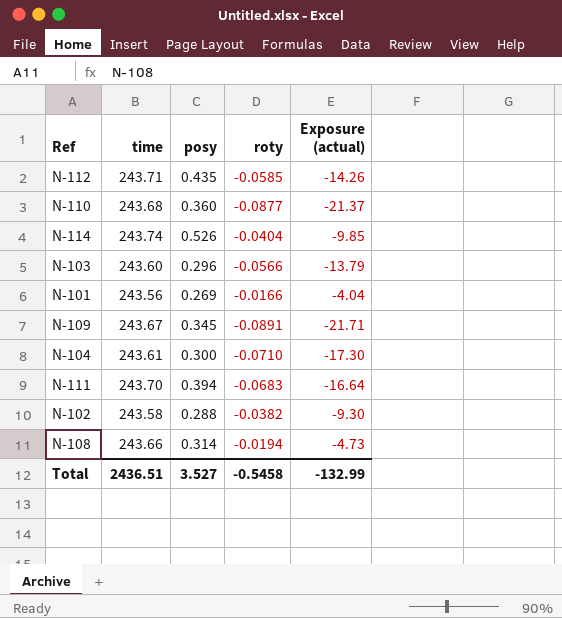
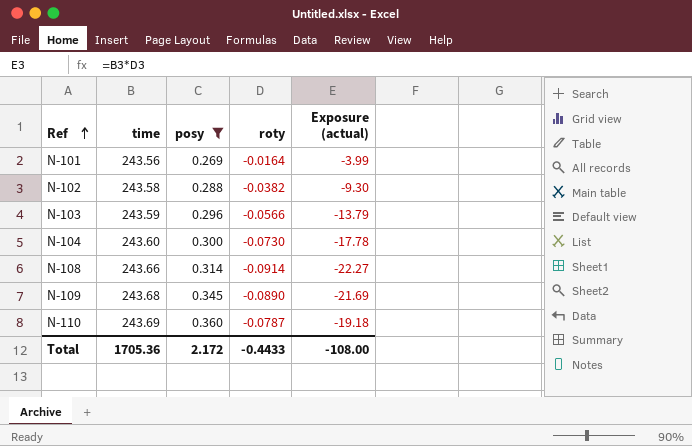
filter: none -> posy <= 0.360
row order: none -> Ref ascending
N-101 | roty: -0.0166 -> -0.0164
N-101 | Exposure (actual): -4.04 -> -3.99
N-103 | time: 243.60 -> 243.59
N-104 | time: 243.61 -> 243.60
N-104 | roty: -0.0710 -> -0.0730
N-104 | Exposure (actual): -17.30 -> -17.78
N-108 | roty: -0.0194 -> -0.0914
N-108 | Exposure (actual): -4.73 -> -22.27
N-109 | time: 243.67 -> 243.68
N-109 | roty: -0.0891 -> -0.0890
N-109 | Exposure (actual): -21.71 -> -21.69
N-110 | time: 243.68 -> 243.69
N-110 | roty: -0.0877 -> -0.0787
N-110 | Exposure (actual): -21.37 -> -19.18
Total | time: 2436.51 -> 1705.36
Total | posy: 3.527 -> 2.172
Total | roty: -0.5458 -> -0.4433
Total | Exposure (actual): -132.99 -> -108.00

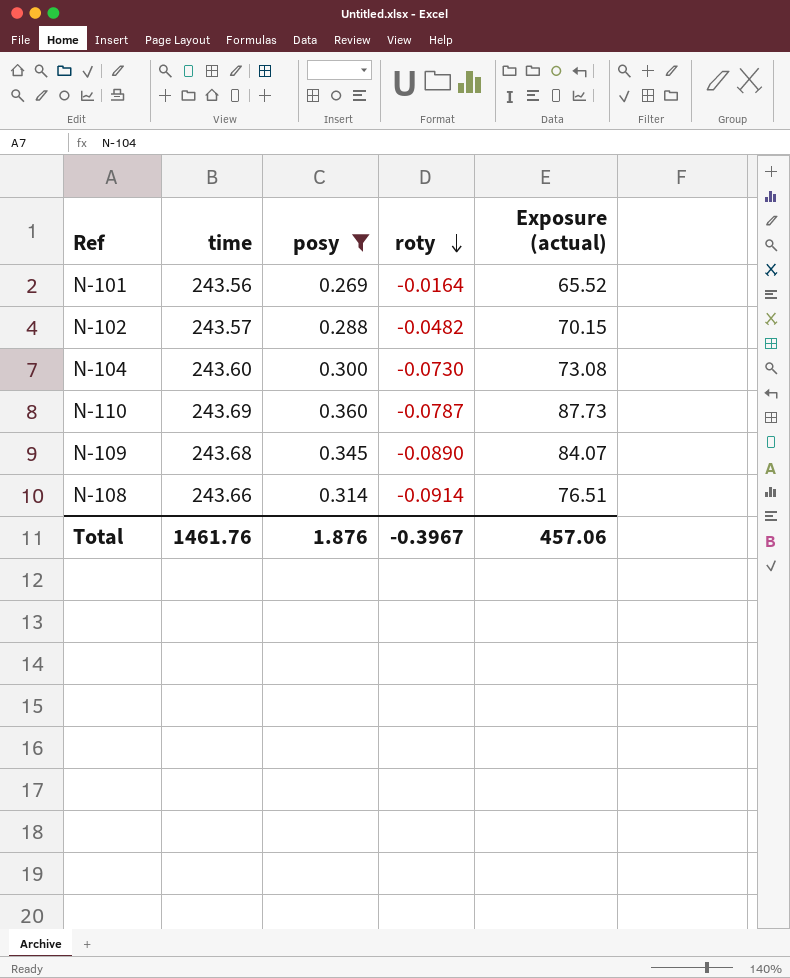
row order: Ref ascending -> roty descending
column Exposure (actual) | formula: [time] * [roty] -> [time] * [posy]
row N-103: 243.59 | 0.296 | -0.0566 | -13.79 -> none
N-102 | time: 243.58 -> 243.57
N-102 | roty: -0.0382 -> -0.0482
Total | time: 1705.36 -> 1461.76
Total | posy: 2.172 -> 1.876
Total | roty: -0.4433 -> -0.3967
Total | Exposure (actual): -108.00 -> 457.06

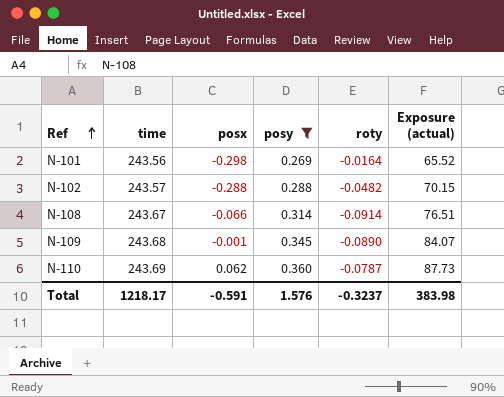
row order: roty descending -> Ref ascending
column posx | position: none -> 3
row N-104: 243.60 | 0.300 | -0.0730 | 73.08 -> none
N-108 | time: 243.66 -> 243.67
Total | time: 1461.76 -> 1218.17
Total | posy: 1.876 -> 1.576
Total | roty: -0.3967 -> -0.3237
Total | Exposure (actual): 457.06 -> 383.98

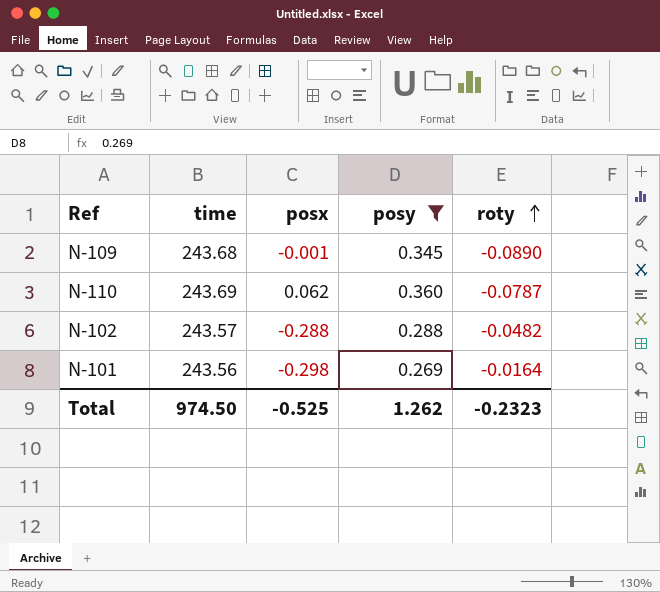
row order: Ref ascending -> roty ascending
column Exposure (actual) | formula: [time] * [posy] -> none
row N-108: 243.67 | -0.066 | 0.314 | -0.0914 | 76.51 -> none
Total | time: 1218.17 -> 974.50
Total | posx: -0.591 -> -0.525
Total | posy: 1.576 -> 1.262
Total | roty: -0.3237 -> -0.2323

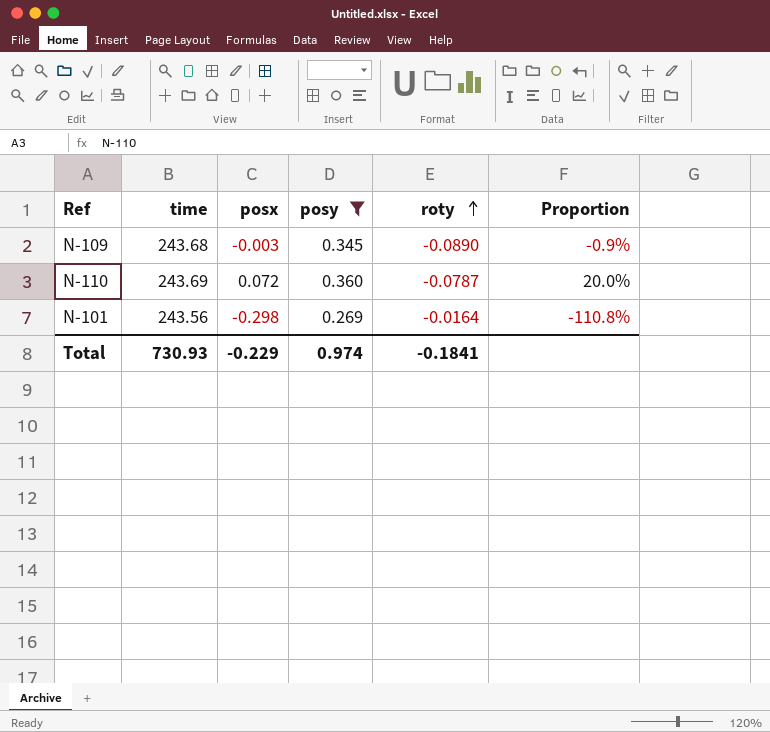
column Proportion | formula: none -> [posx] / [posy]
row N-102: 243.57 | -0.288 | 0.288 | -0.0482 -> none
N-109 | posx: -0.001 -> -0.003
N-110 | posx: 0.062 -> 0.072
Total | time: 974.50 -> 730.93
Total | posx: -0.525 -> -0.229
Total | posy: 1.262 -> 0.974
Total | roty: -0.2323 -> -0.1841

